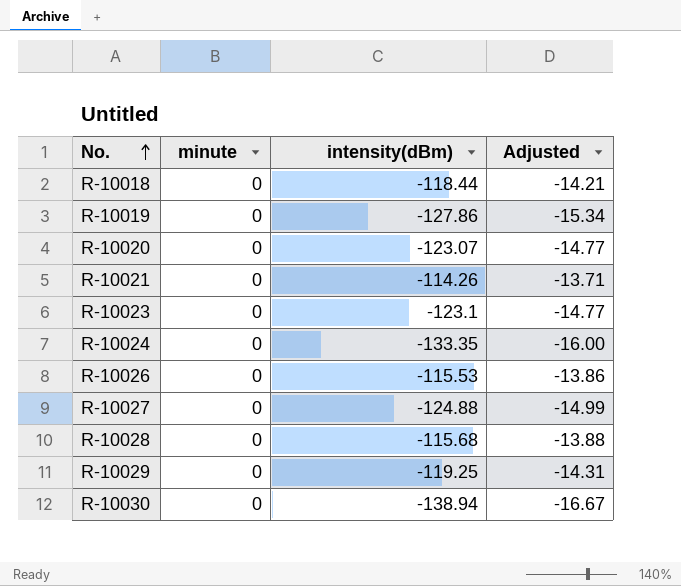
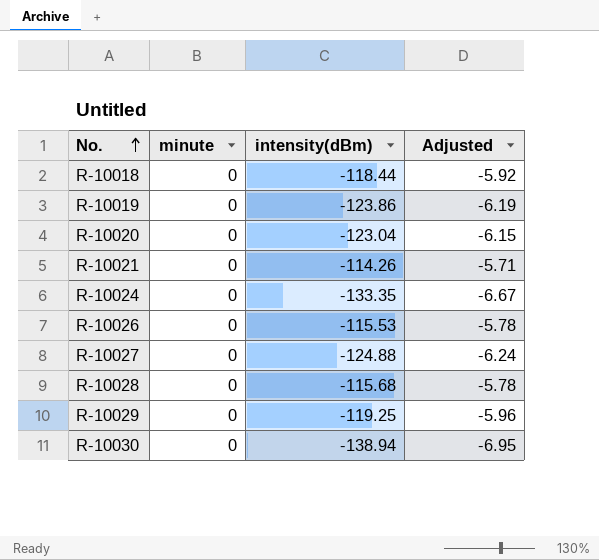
column Adjusted | formula: [intensity(dBm)] * 0.12 -> [intensity(dBm)] * 0.05
row R-10023: 0 | -123.1 | -14.77 -> none
R-10019 | intensity(dBm): -127.86 -> -123.86
R-10020 | intensity(dBm): -123.07 -> -123.04

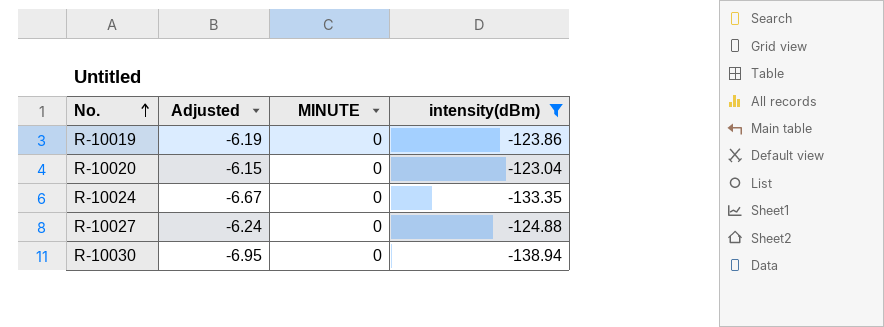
filter: none -> intensity(dBm) <= -123.04
column Adjusted | position: 4 -> 2
column name: minute -> MINUTE

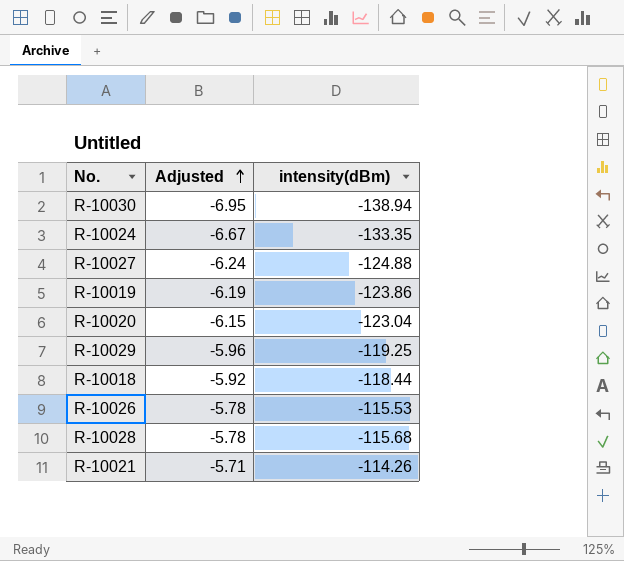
filter: intensity(dBm) <= -123.04 -> none
row order: No. ascending -> Adjusted ascending
column MINUTE | position: 3 -> none

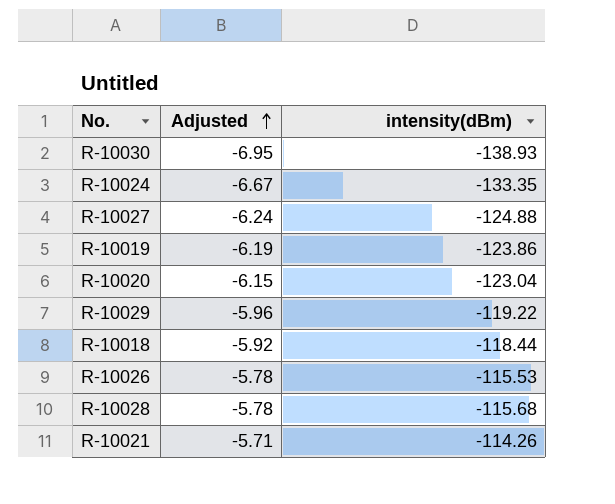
R-10030 | intensity(dBm): -138.94 -> -138.93
R-10029 | intensity(dBm): -119.25 -> -119.22

